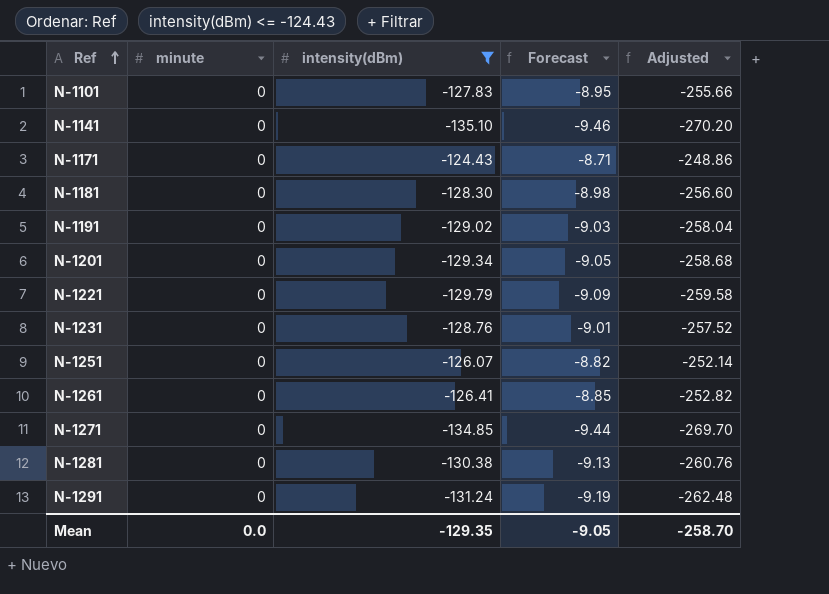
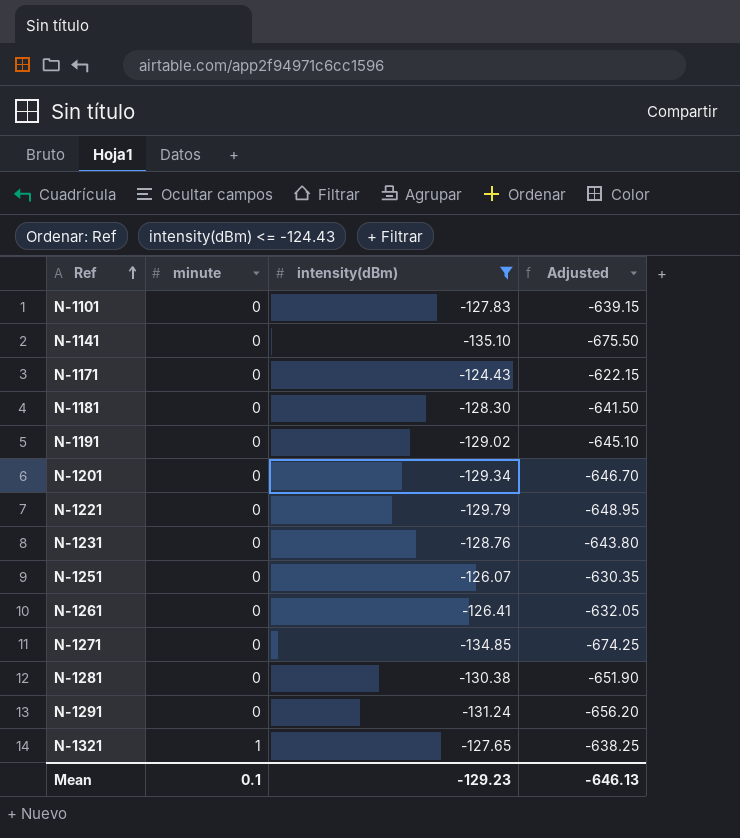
column Forecast | formula: [intensity(dBm)] * 0.07 -> none
column Adjusted | formula: [intensity(dBm)] * 2 -> [intensity(dBm)] * 5
row N-1321: none -> 1 | -127.65 | -638.25
Mean | minute: 0.0 -> 0.1
Mean | intensity(dBm): -129.35 -> -129.23
Mean | Adjusted: -258.70 -> -646.13

